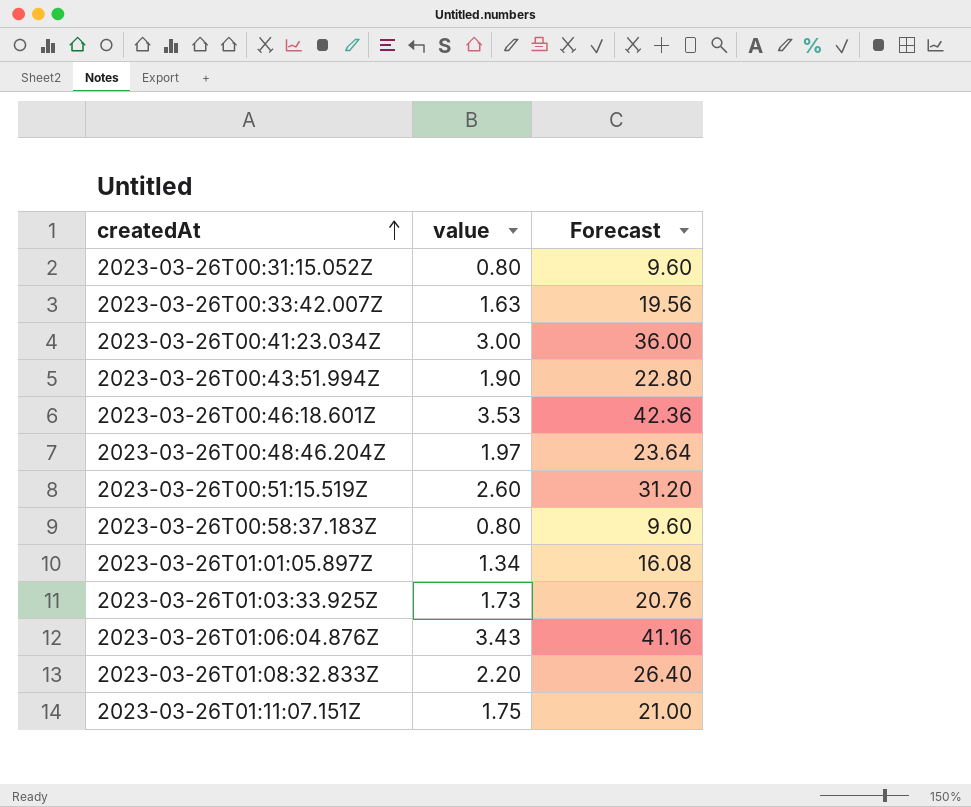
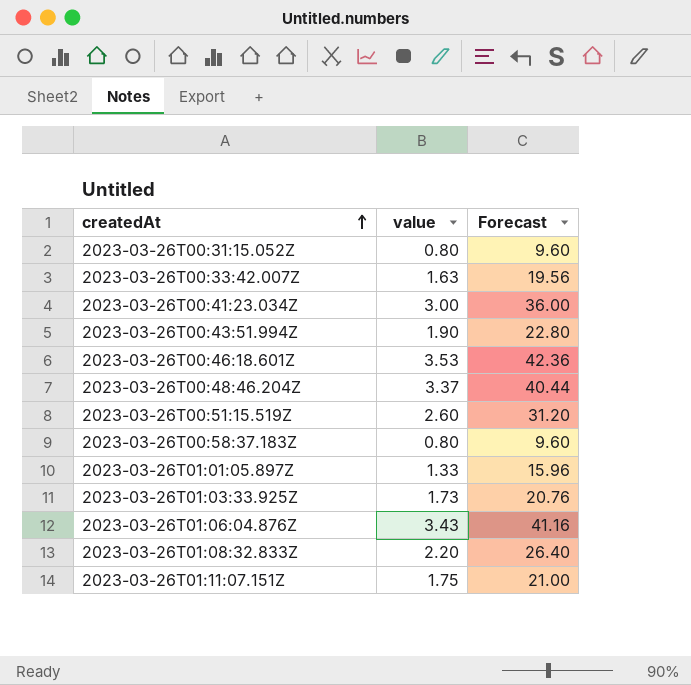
2023-03-26T00:48:46.204Z | value: 1.97 -> 3.37
2023-03-26T00:48:46.204Z | Forecast: 23.64 -> 40.44
2023-03-26T01:01:05.897Z | value: 1.34 -> 1.33
2023-03-26T01:01:05.897Z | Forecast: 16.08 -> 15.96

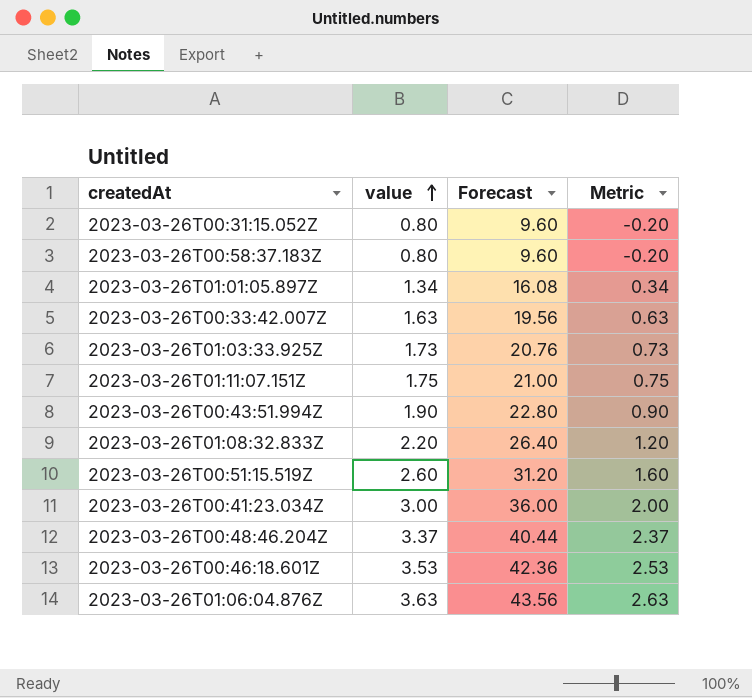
row order: createdAt ascending -> value ascending
column Metric | formula: none -> [value] - 1
2023-03-26T01:01:05.897Z | value: 1.33 -> 1.34
2023-03-26T01:01:05.897Z | Forecast: 15.96 -> 16.08
2023-03-26T01:06:04.876Z | value: 3.43 -> 3.63
2023-03-26T01:06:04.876Z | Forecast: 41.16 -> 43.56

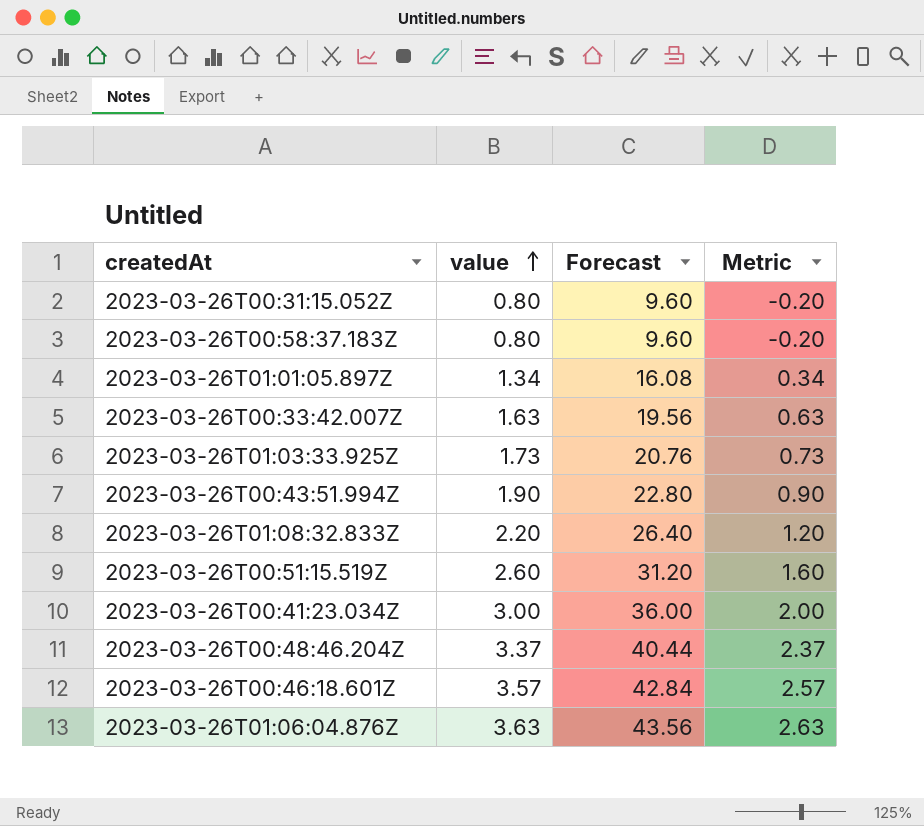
row 2023-03-26T01:11:07.151Z: 1.75 | 21.00 | 0.75 -> none
2023-03-26T00:46:18.601Z | value: 3.53 -> 3.57
2023-03-26T00:46:18.601Z | Forecast: 42.36 -> 42.84
2023-03-26T00:46:18.601Z | Metric: 2.53 -> 2.57

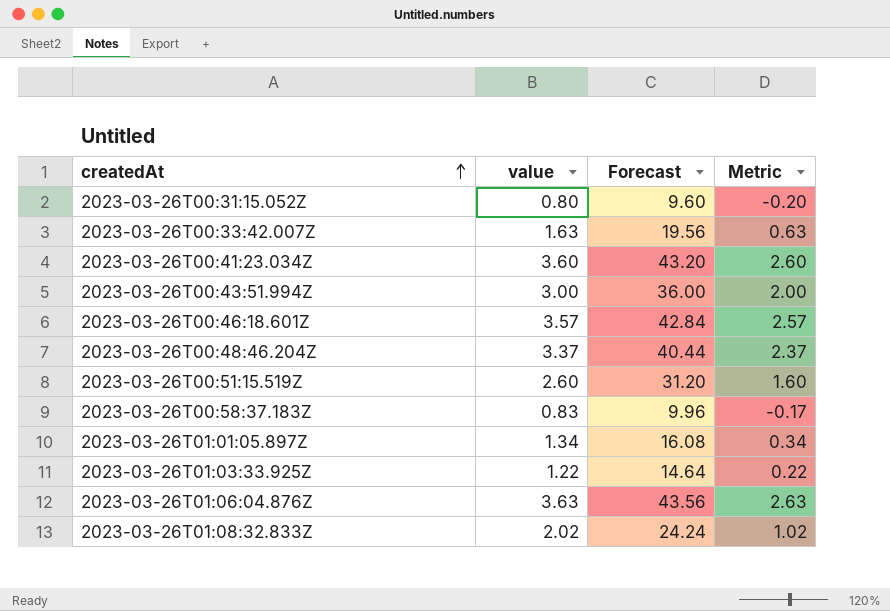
row order: value ascending -> createdAt ascending
2023-03-26T00:41:23.034Z | value: 3.00 -> 3.60
2023-03-26T00:41:23.034Z | Forecast: 36.00 -> 43.20
2023-03-26T00:41:23.034Z | Metric: 2.00 -> 2.60
2023-03-26T00:43:51.994Z | value: 1.90 -> 3.00
2023-03-26T00:43:51.994Z | Forecast: 22.80 -> 36.00
2023-03-26T00:43:51.994Z | Metric: 0.90 -> 2.00
2023-03-26T00:58:37.183Z | value: 0.80 -> 0.83
2023-03-26T00:58:37.183Z | Forecast: 9.60 -> 9.96
2023-03-26T00:58:37.183Z | Metric: -0.20 -> -0.17
2023-03-26T01:03:33.925Z | value: 1.73 -> 1.22
2023-03-26T01:03:33.925Z | Forecast: 20.76 -> 14.64
2023-03-26T01:03:33.925Z | Metric: 0.73 -> 0.22
2023-03-26T01:08:32.833Z | value: 2.20 -> 2.02
2023-03-26T01:08:32.833Z | Forecast: 26.40 -> 24.24
2023-03-26T01:08:32.833Z | Metric: 1.20 -> 1.02

